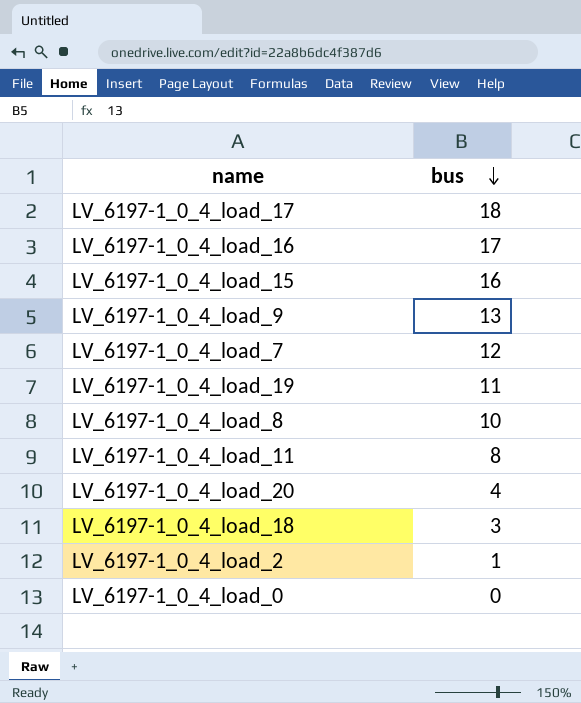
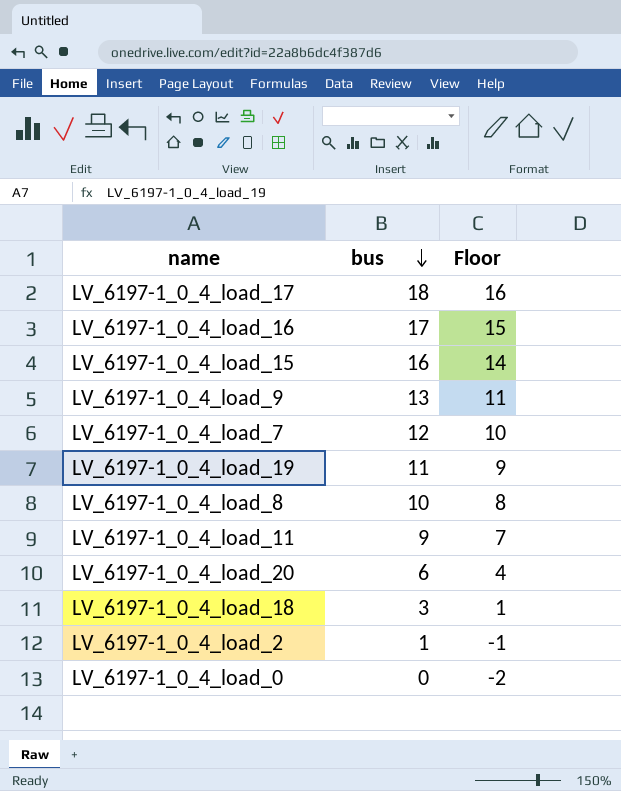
column Floor | formula: none -> [bus] - 2
LV_6197-1_0_4_load_11 | bus: 8 -> 9
LV_6197-1_0_4_load_20 | bus: 4 -> 6

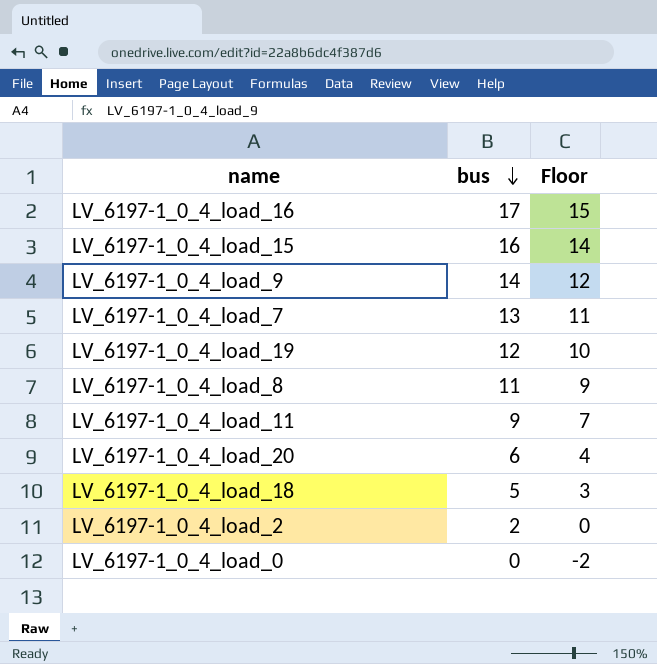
row LV_6197-1_0_4_load_17: 18 | 16 -> none
LV_6197-1_0_4_load_9 | bus: 13 -> 14
LV_6197-1_0_4_load_9 | Floor: 11 -> 12
LV_6197-1_0_4_load_7 | bus: 12 -> 13
LV_6197-1_0_4_load_7 | Floor: 10 -> 11
LV_6197-1_0_4_load_19 | bus: 11 -> 12
LV_6197-1_0_4_load_19 | Floor: 9 -> 10
LV_6197-1_0_4_load_8 | bus: 10 -> 11
LV_6197-1_0_4_load_8 | Floor: 8 -> 9
LV_6197-1_0_4_load_18 | bus: 3 -> 5
LV_6197-1_0_4_load_18 | Floor: 1 -> 3
LV_6197-1_0_4_load_2 | bus: 1 -> 2
LV_6197-1_0_4_load_2 | Floor: -1 -> 0

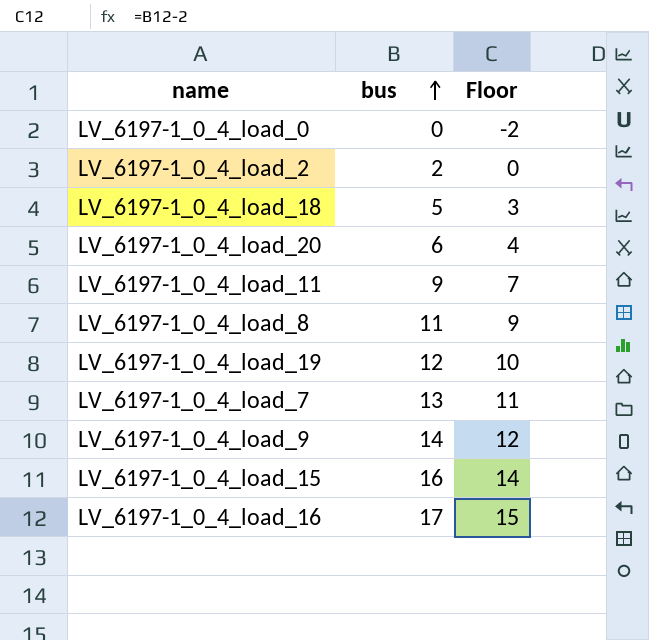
row order: bus descending -> bus ascending

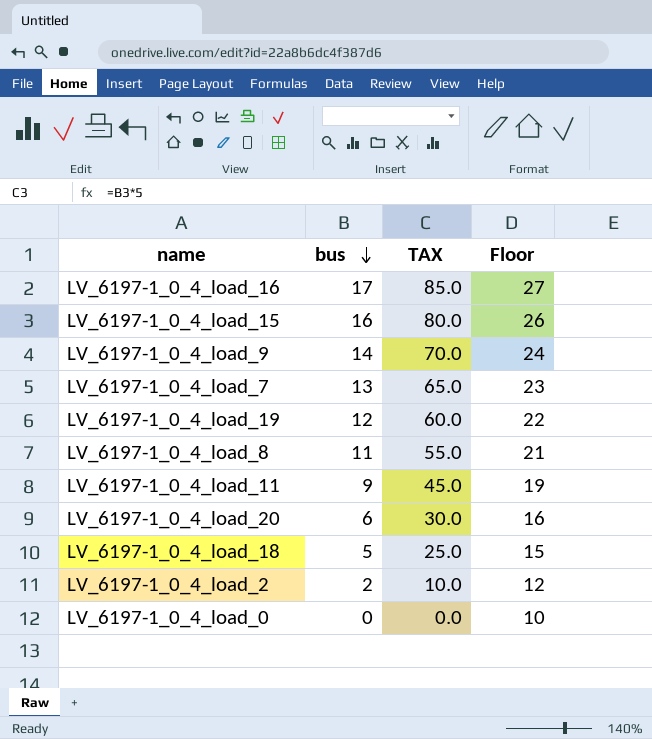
row order: bus ascending -> bus descending
column TAX | formula: none -> [bus] * 5
column Floor | formula: [bus] - 2 -> [bus] + 10

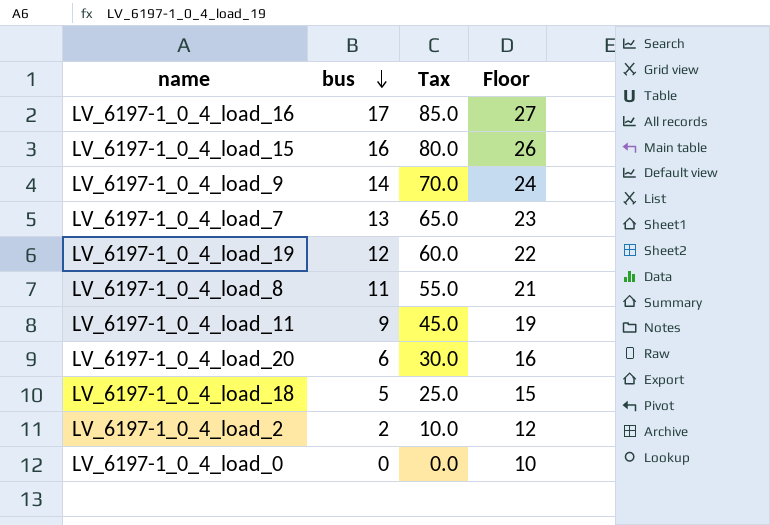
column name: TAX -> Tax

